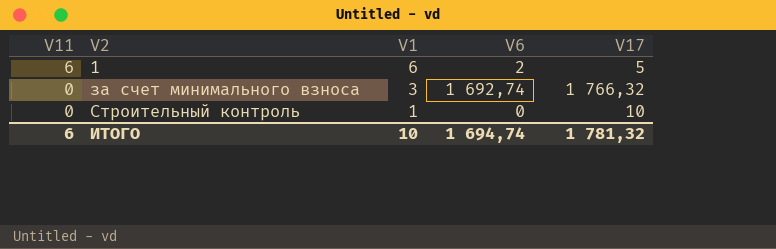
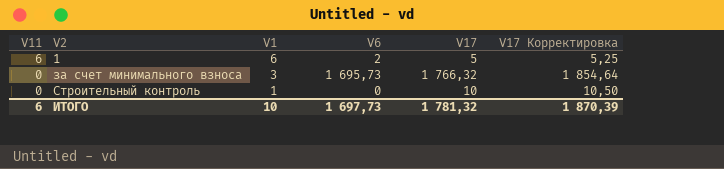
column V17 Корректировка | formula: none -> [V17] * 1,05
за счет минимального взноса | V6: 1 692,74 -> 1 695,73
ИТОГО | V6: 1 694,74 -> 1 697,73

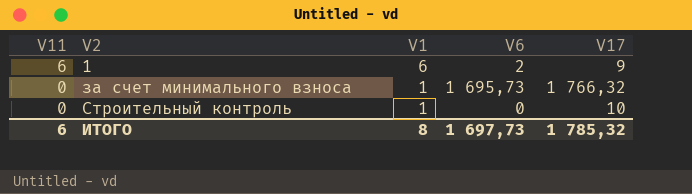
column V17 Корректировка | formula: [V17] * 1,05 -> none
1 | V17: 5 -> 9
за счет минимального взноса | V1: 3 -> 1
ИТОГО | V1: 10 -> 8
ИТОГО | V17: 1 781,32 -> 1 785,32

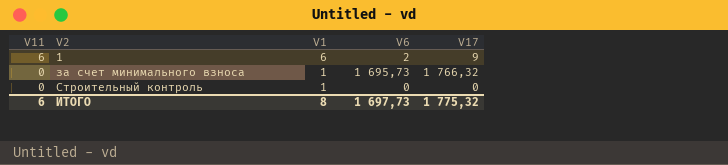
Строительный контроль | V17: 10 -> 0
ИТОГО | V17: 1 785,32 -> 1 775,32

